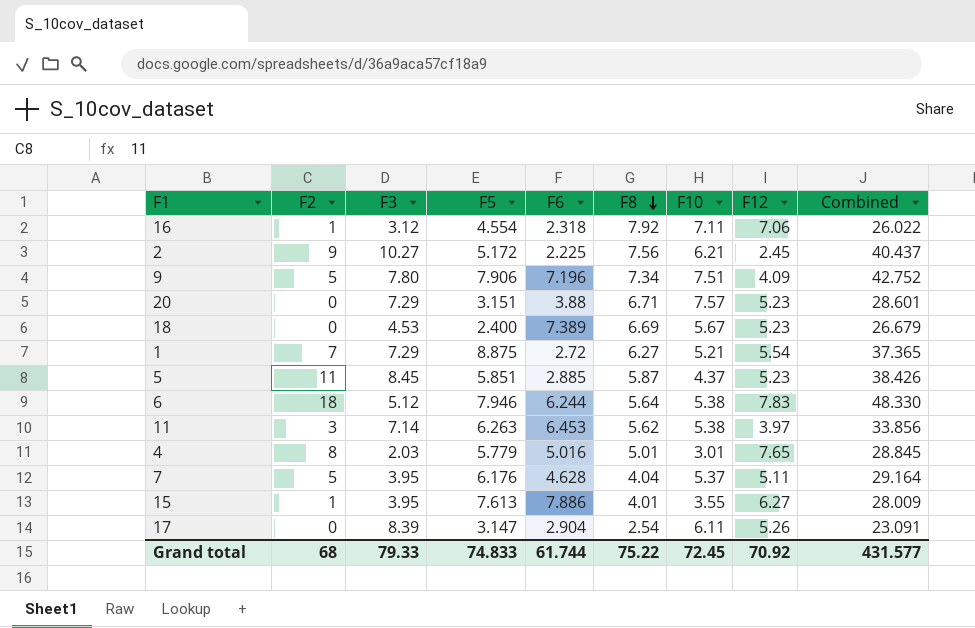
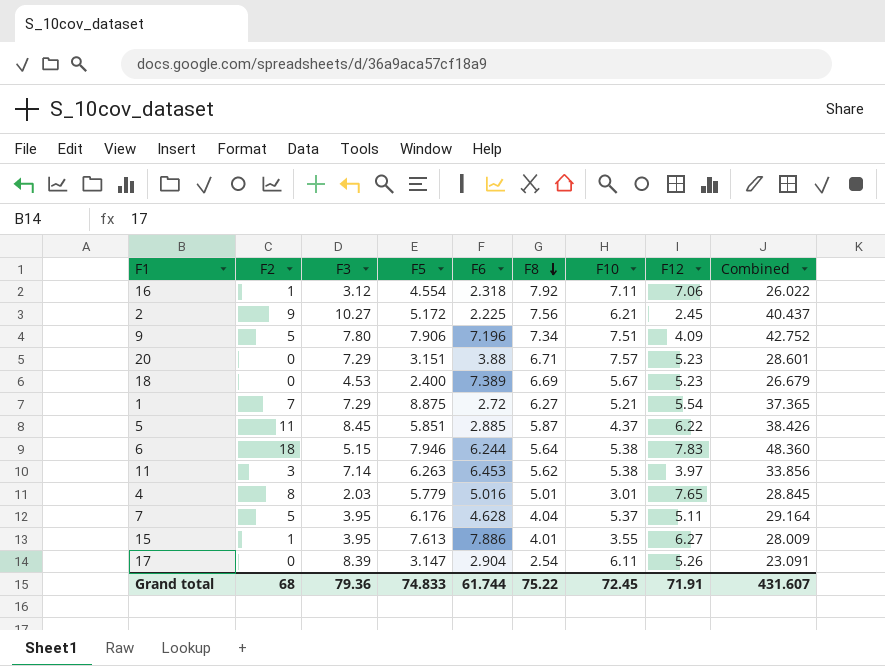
5 | F12: 5.23 -> 6.22
6 | F3: 5.12 -> 5.15
6 | Combined: 48.330 -> 48.360
Grand total | F3: 79.33 -> 79.36
Grand total | F12: 70.92 -> 71.91
Grand total | Combined: 431.577 -> 431.607

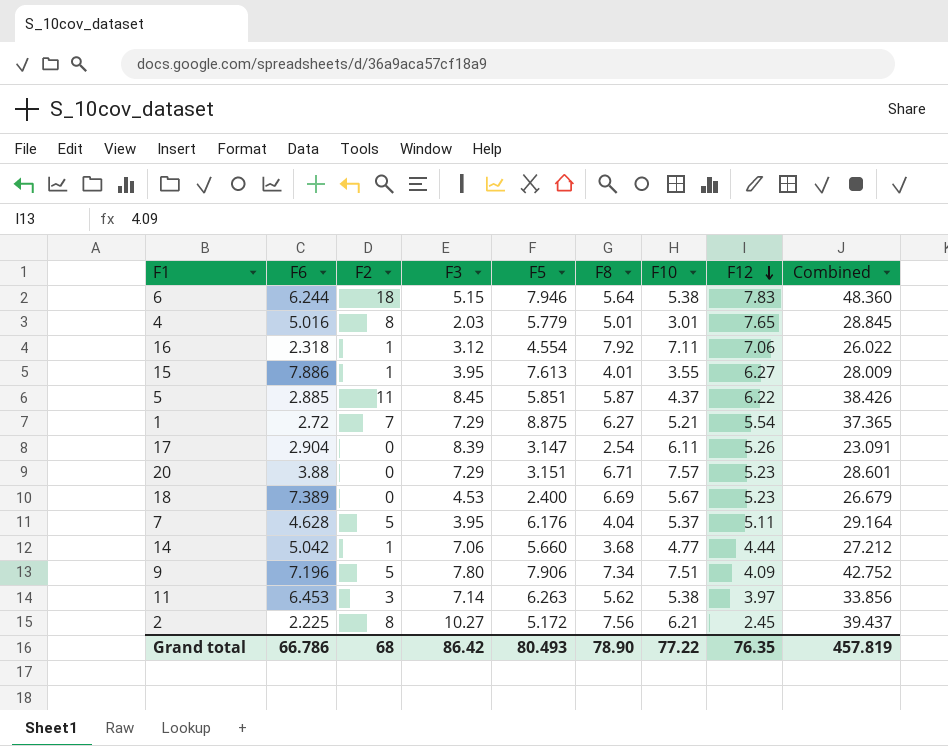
row order: F8 descending -> F12 descending
column F6 | position: 5 -> 2
row 14: none -> 5.042 | 1 | 7.06 | 5.660 | 3.68 | 4.77 | 4.44 | 27.212
2 | F2: 9 -> 8
2 | Combined: 40.437 -> 39.437
Grand total | F6: 61.744 -> 66.786
Grand total | F3: 79.36 -> 86.42
Grand total | F5: 74.833 -> 80.493
Grand total | F8: 75.22 -> 78.90
Grand total | F10: 72.45 -> 77.22
Grand total | F12: 71.91 -> 76.35
Grand total | Combined: 431.607 -> 457.819

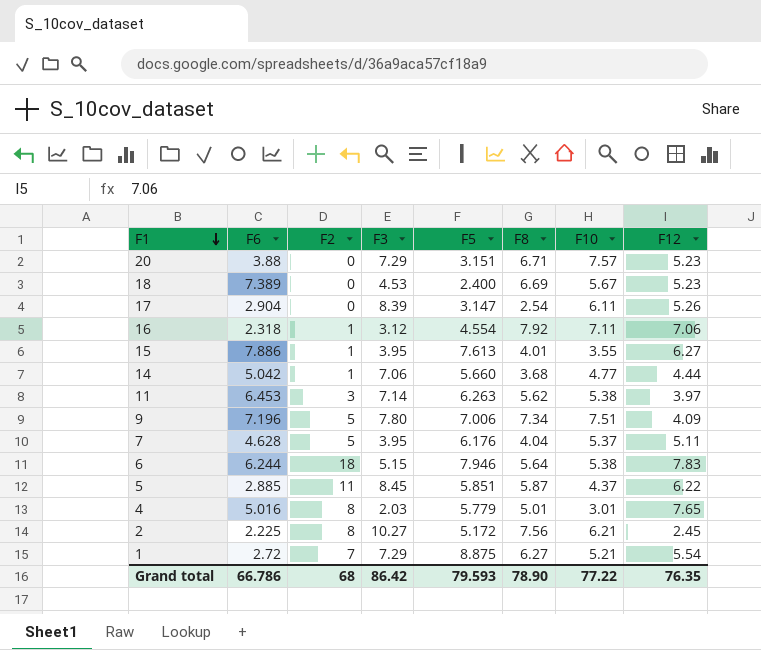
row order: F12 descending -> F1 descending
column Combined | formula: [F6] + [F2] + [F3] + [F5] + [F8] + [F10] -> none
9 | F5: 7.906 -> 7.006
Grand total | F5: 80.493 -> 79.593

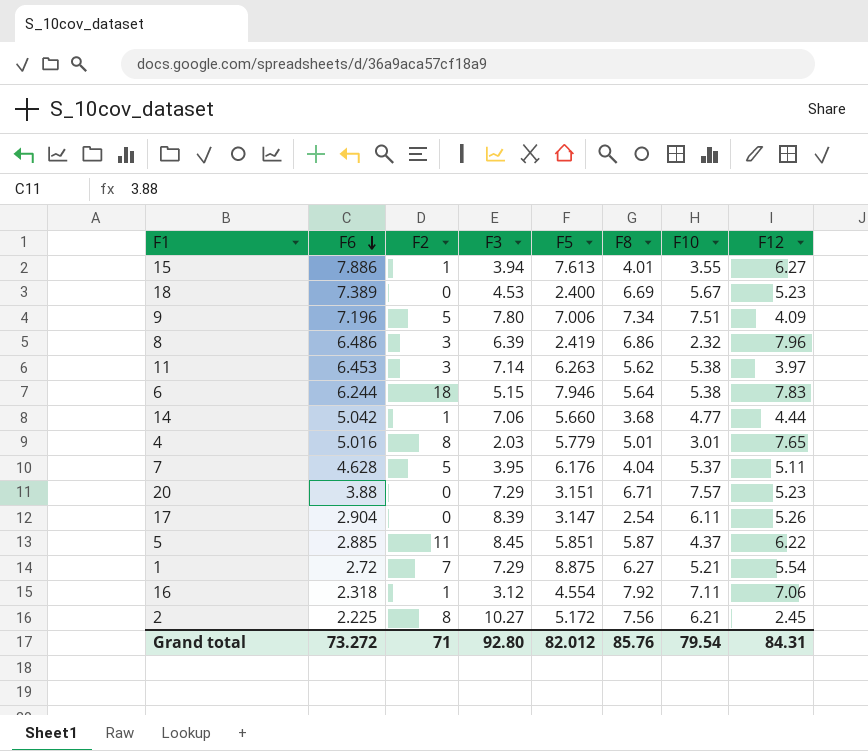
row order: F1 descending -> F6 descending
15 | F3: 3.95 -> 3.94
row 8: none -> 6.486 | 3 | 6.39 | 2.419 | 6.86 | 2.32 | 7.96
Grand total | F6: 66.786 -> 73.272
Grand total | F2: 68 -> 71
Grand total | F3: 86.42 -> 92.80
Grand total | F5: 79.593 -> 82.012
Grand total | F8: 78.90 -> 85.76
Grand total | F10: 77.22 -> 79.54
Grand total | F12: 76.35 -> 84.31

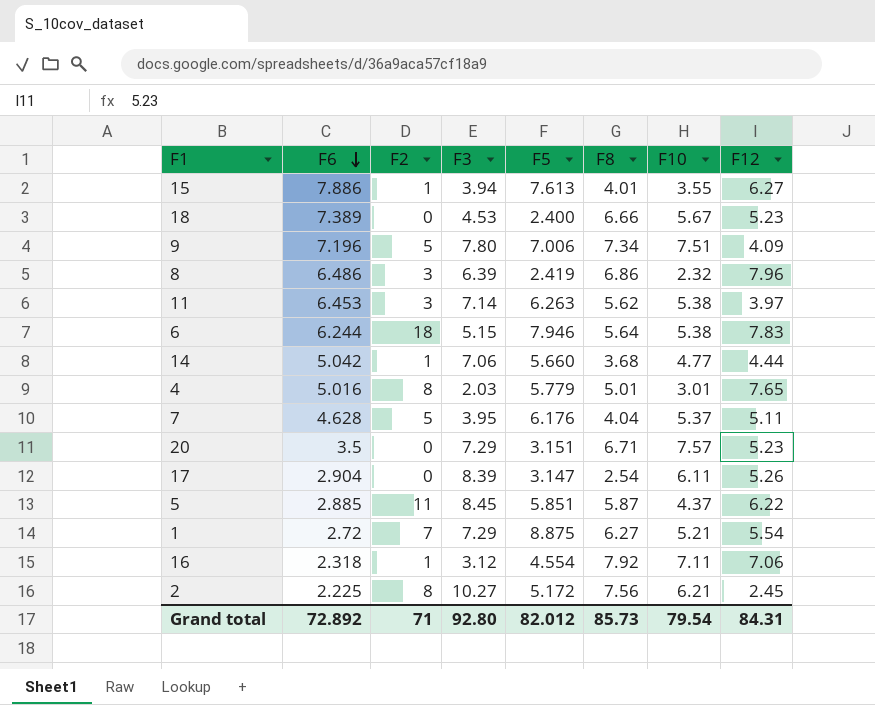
18 | F8: 6.69 -> 6.66
20 | F6: 3.88 -> 3.5
Grand total | F6: 73.272 -> 72.892
Grand total | F8: 85.76 -> 85.73

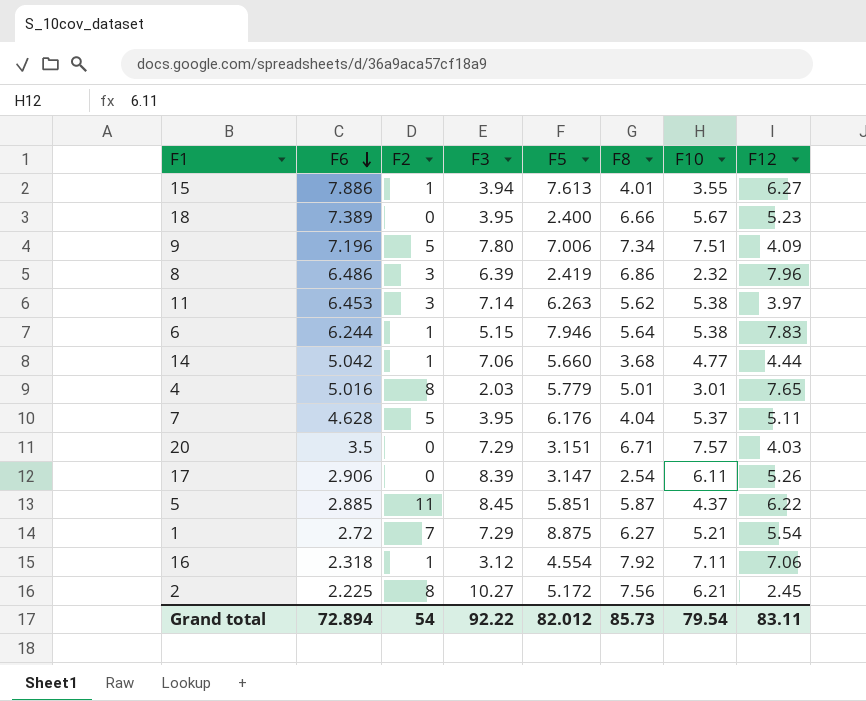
18 | F3: 4.53 -> 3.95
6 | F2: 18 -> 1
20 | F12: 5.23 -> 4.03
17 | F6: 2.904 -> 2.906
Grand total | F6: 72.892 -> 72.894
Grand total | F2: 71 -> 54
Grand total | F3: 92.80 -> 92.22
Grand total | F12: 84.31 -> 83.11

